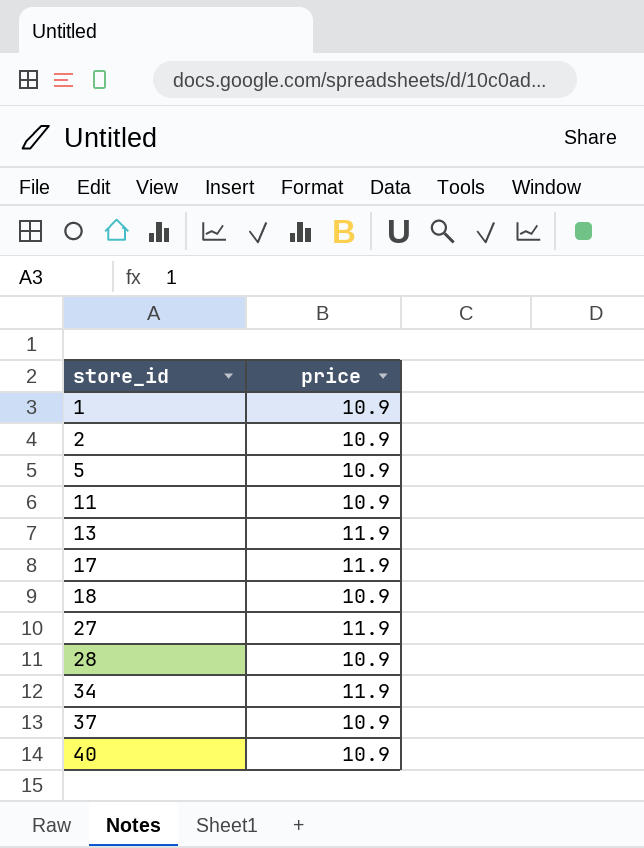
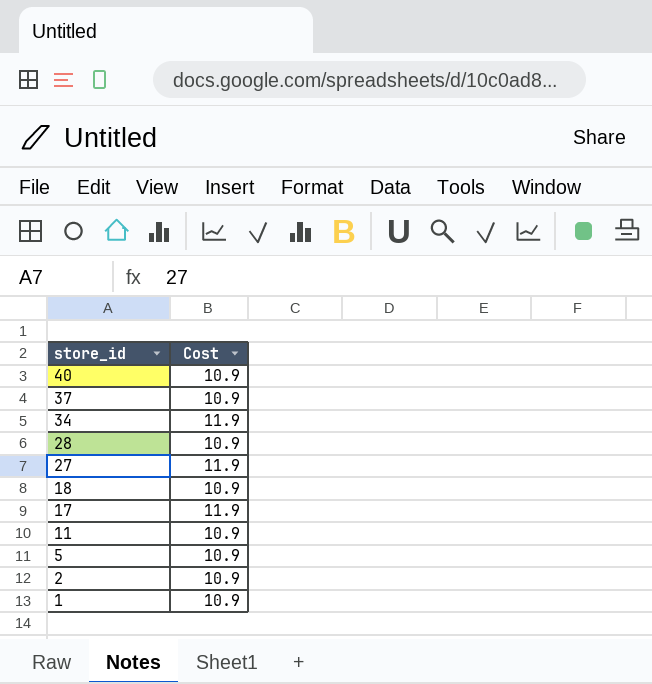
row order: store_id ascending -> store_id descending
column name: price -> Cost
row 13: 11.9 -> none

